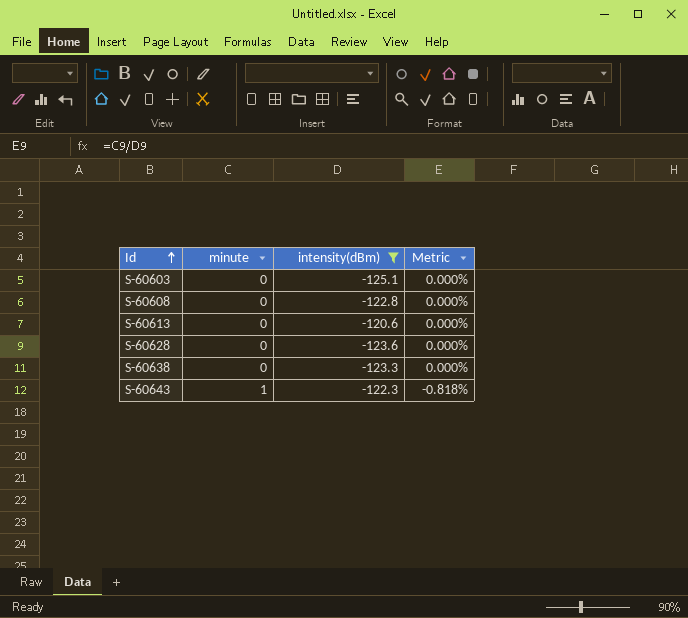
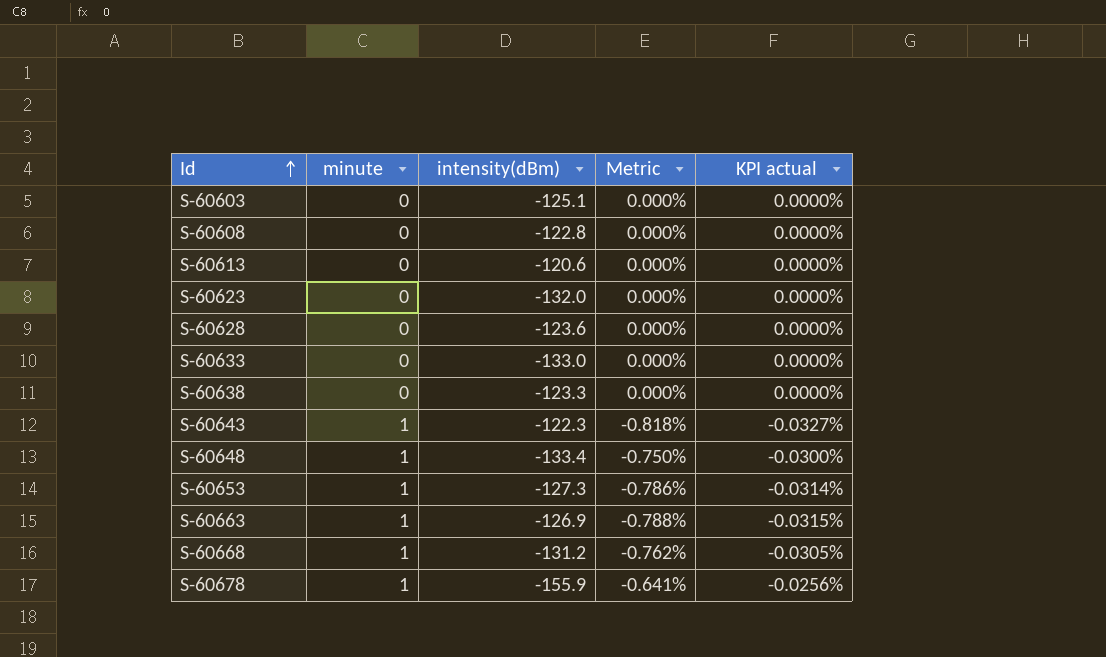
filter: intensity(dBm) >= -125.1 -> none
column KPI actual | formula: none -> [Metric] * 0.04

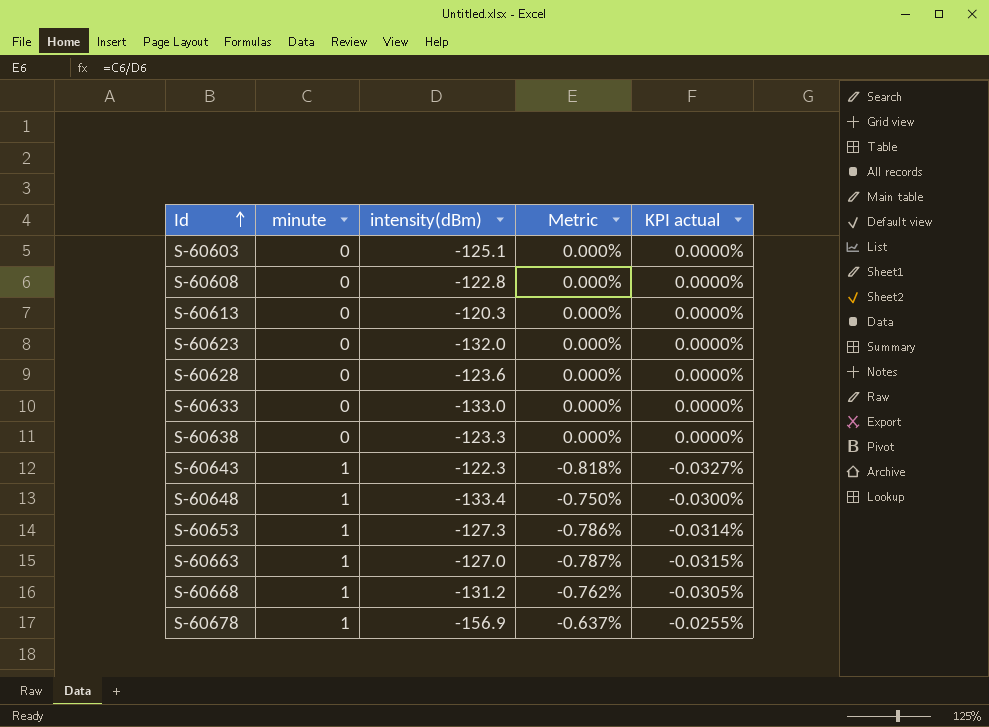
S-60613 | intensity(dBm): -120.6 -> -120.3
S-60663 | intensity(dBm): -126.9 -> -127.0
S-60663 | Metric: -0.788% -> -0.787%
S-60678 | intensity(dBm): -155.9 -> -156.9
S-60678 | Metric: -0.641% -> -0.637%
S-60678 | KPI actual: -0.0256% -> -0.0255%

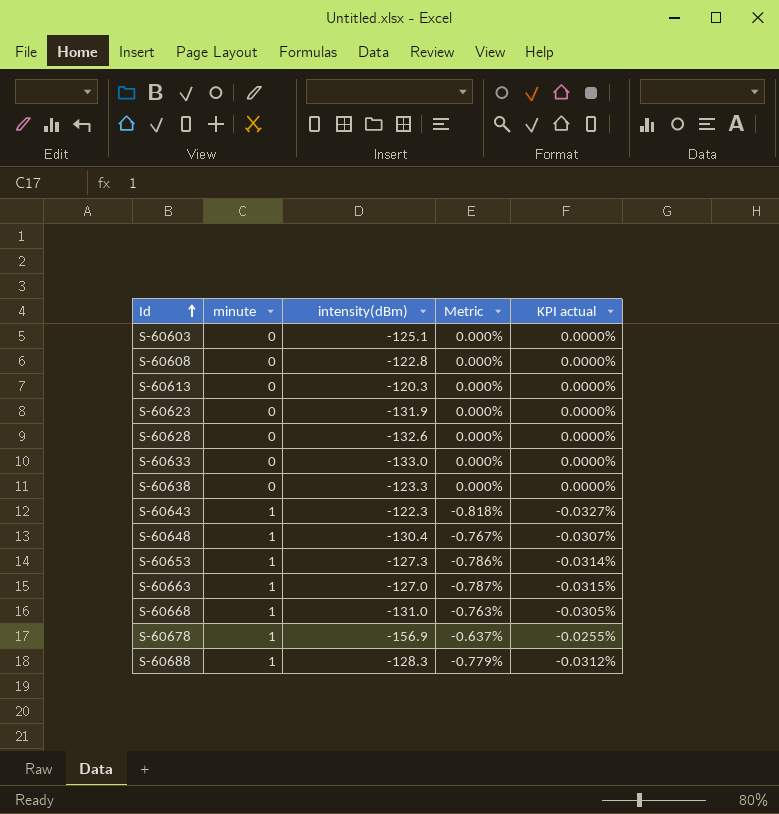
S-60623 | intensity(dBm): -132.0 -> -131.9
S-60628 | intensity(dBm): -123.6 -> -132.6
S-60648 | intensity(dBm): -133.4 -> -130.4
S-60648 | Metric: -0.750% -> -0.767%
S-60648 | KPI actual: -0.0300% -> -0.0307%
S-60668 | intensity(dBm): -131.2 -> -131.0
S-60668 | Metric: -0.762% -> -0.763%
row S-60688: none -> 1 | -128.3 | -0.779% | -0.0312%

